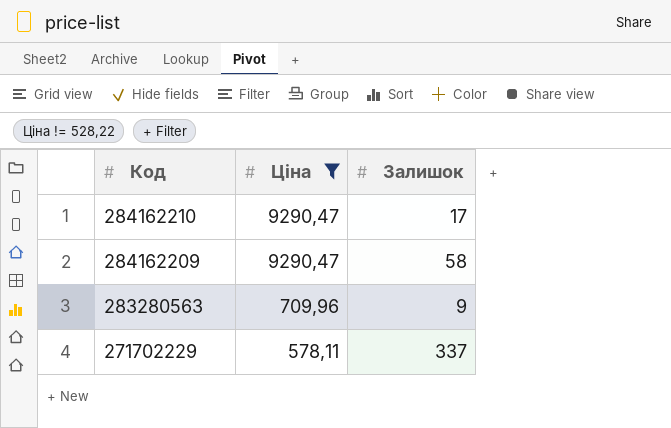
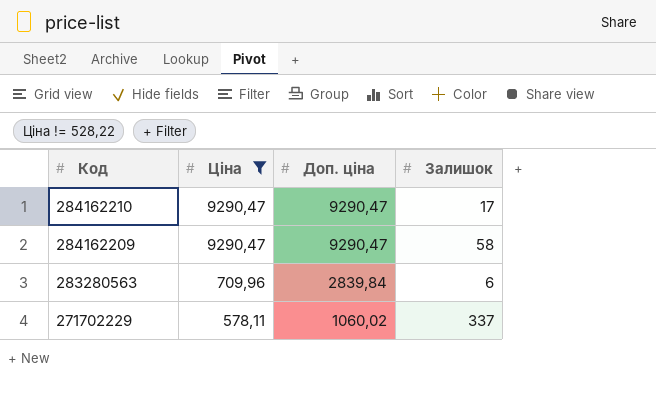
column Доп. ціна | position: none -> 3
283280563 | Залишок: 9 -> 6

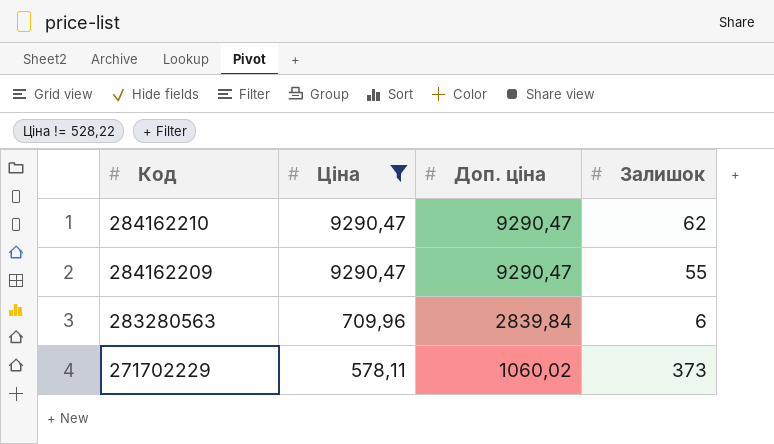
284162210 | Залишок: 17 -> 62
284162209 | Залишок: 58 -> 55
271702229 | Залишок: 337 -> 373

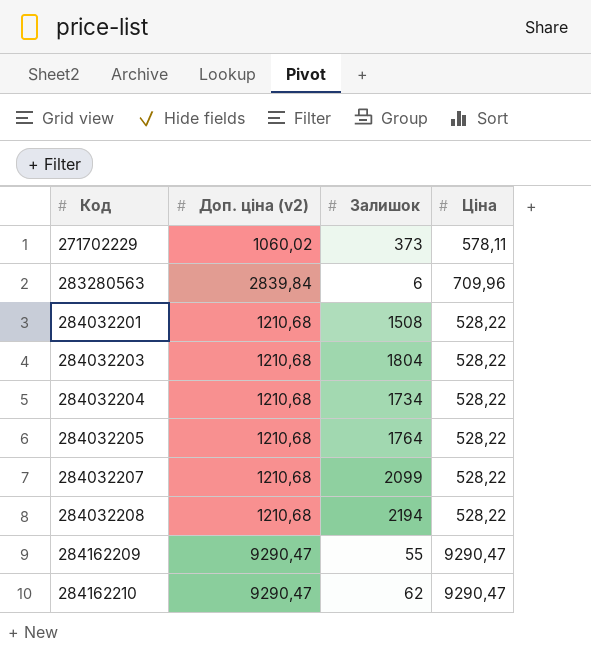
filter: Ціна != 528,22 -> none
row order: Код descending -> Код ascending
column name: Доп. ціна -> Доп. ціна (v2)
column Ціна | position: 2 -> 4

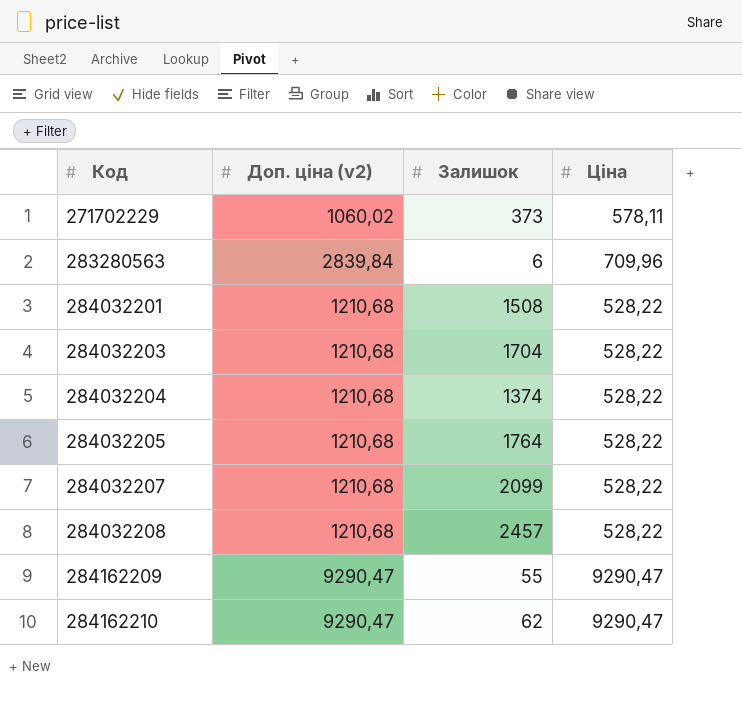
284032203 | Залишок: 1804 -> 1704
284032204 | Залишок: 1734 -> 1374
284032208 | Залишок: 2194 -> 2457

